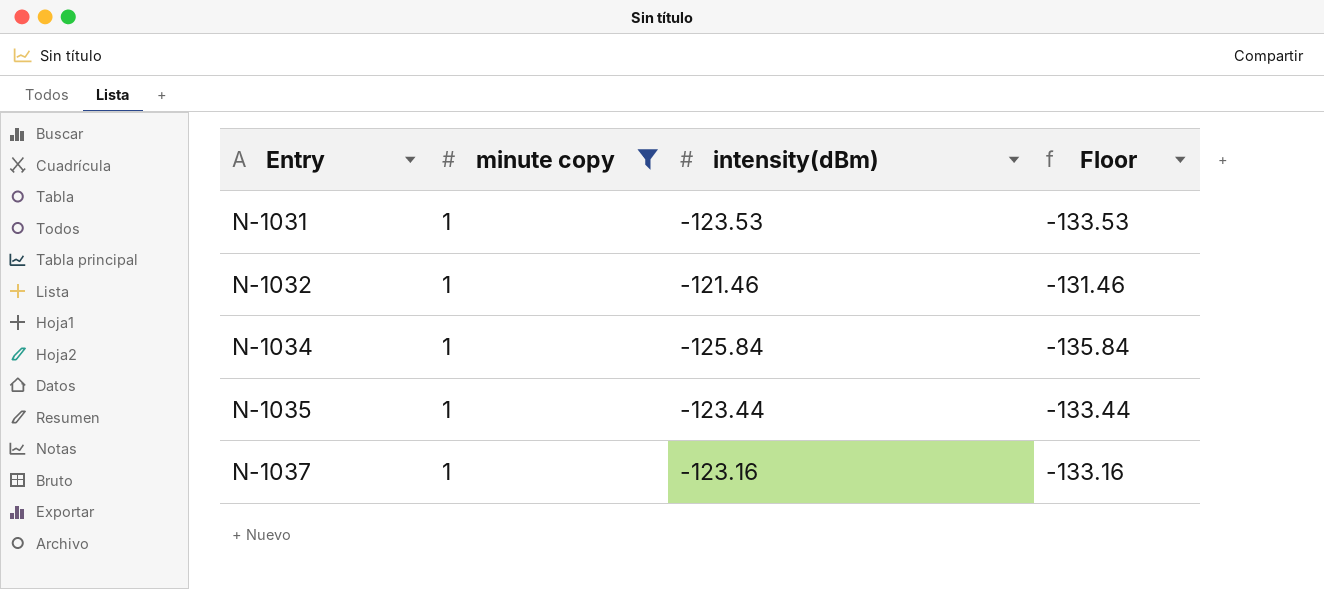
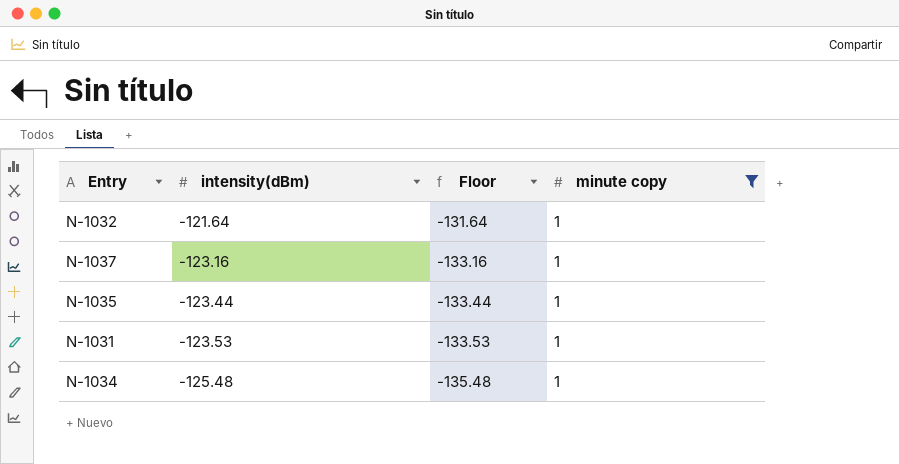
row order: Entry ascending -> intensity(dBm) descending
column minute copy | position: 2 -> 4
N-1032 | intensity(dBm): -121.46 -> -121.64
N-1032 | Floor: -131.46 -> -131.64
N-1034 | intensity(dBm): -125.84 -> -125.48
N-1034 | Floor: -135.84 -> -135.48

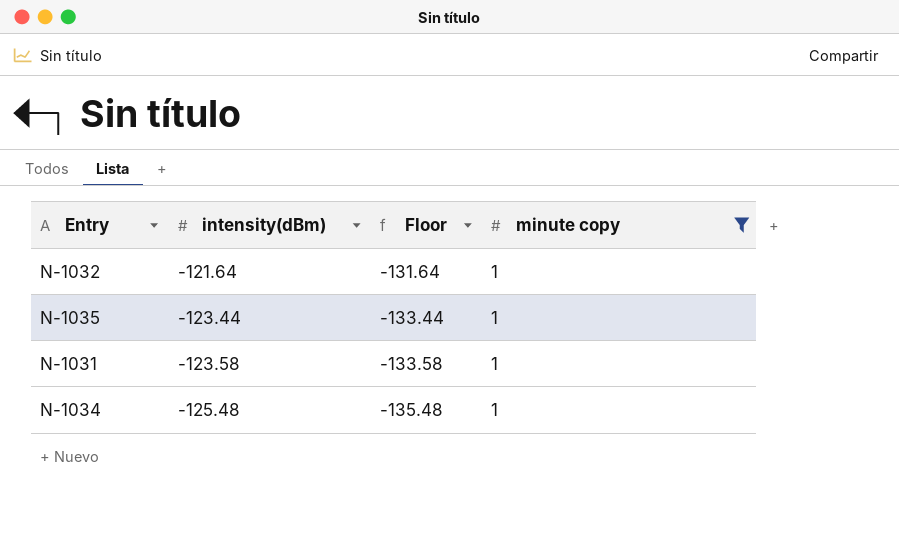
row N-1037: -123.16 | -133.16 | 1 -> none
N-1031 | intensity(dBm): -123.53 -> -123.58
N-1031 | Floor: -133.53 -> -133.58

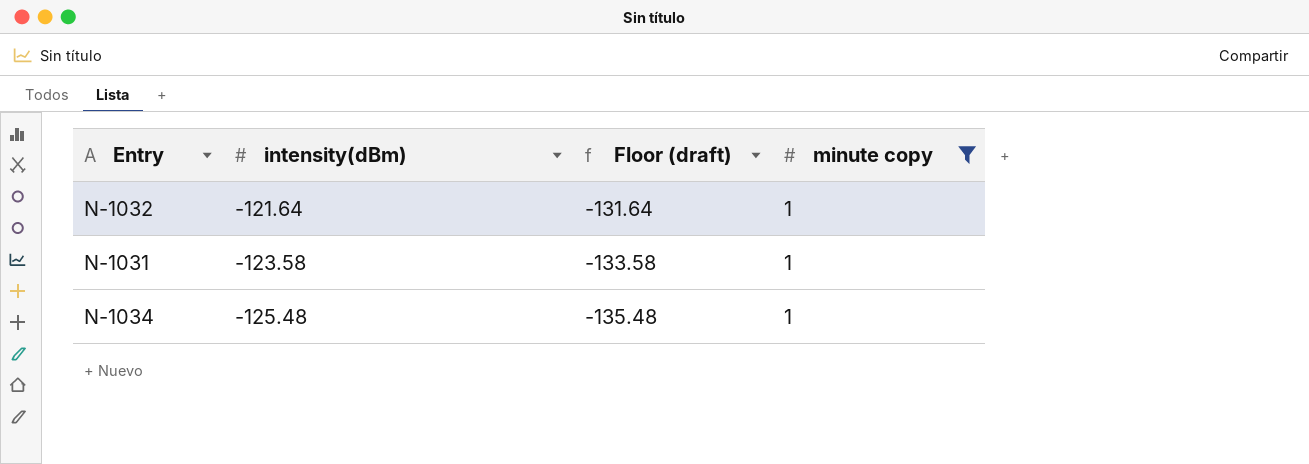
column name: Floor -> Floor (draft)
row N-1035: -123.44 | -133.44 | 1 -> none

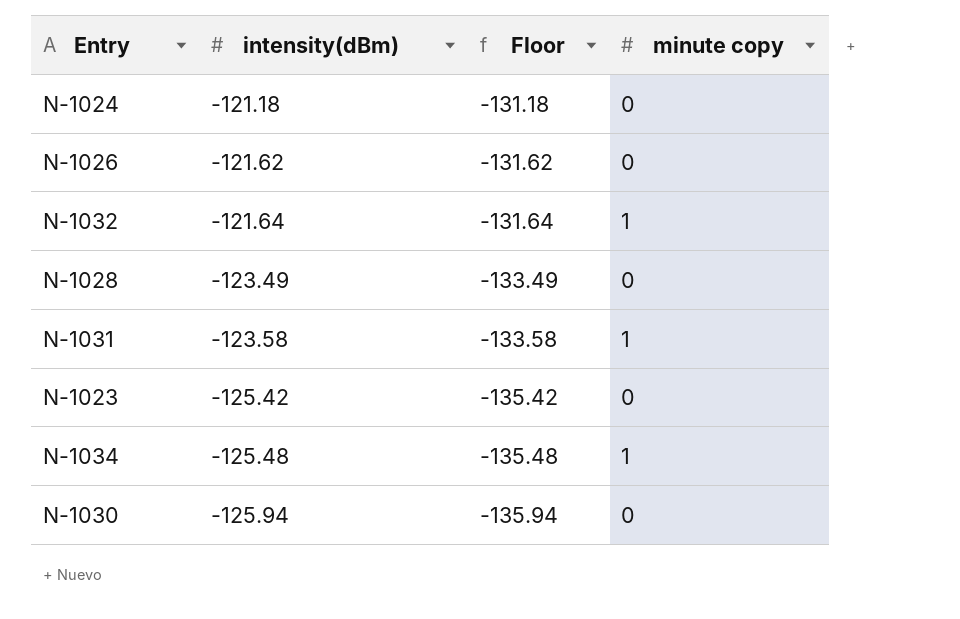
filter: minute copy = 1 -> none
column name: Floor (draft) -> Floor

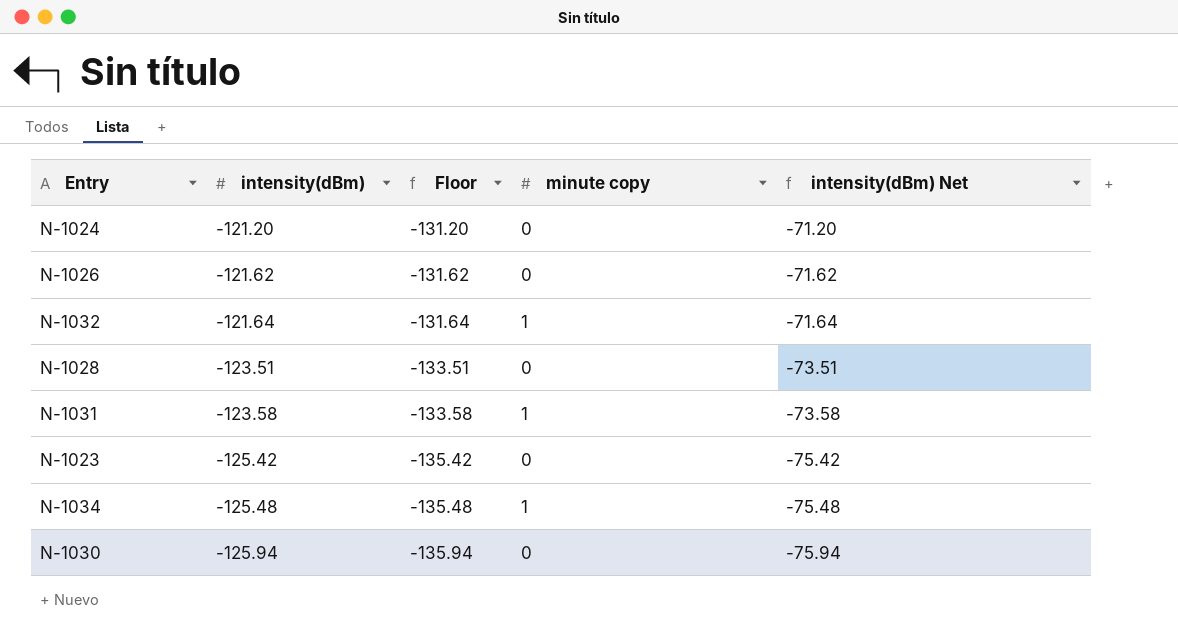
column intensity(dBm) Net | formula: none -> [intensity(dBm)] + 50
N-1024 | intensity(dBm): -121.18 -> -121.20
N-1024 | Floor: -131.18 -> -131.20
N-1028 | intensity(dBm): -123.49 -> -123.51
N-1028 | Floor: -133.49 -> -133.51

